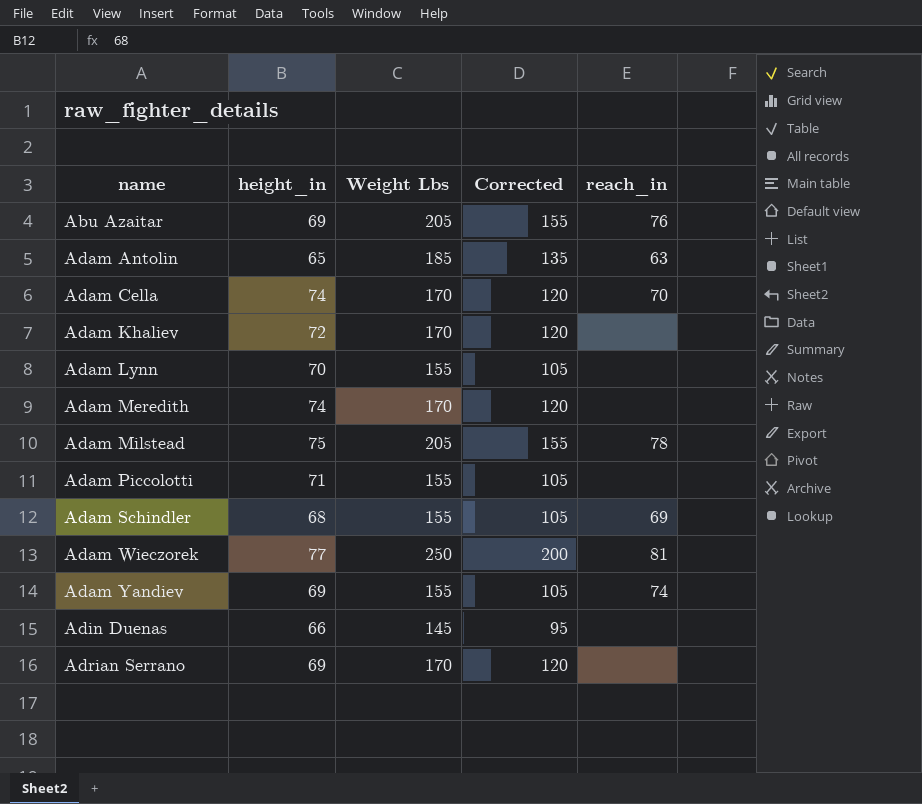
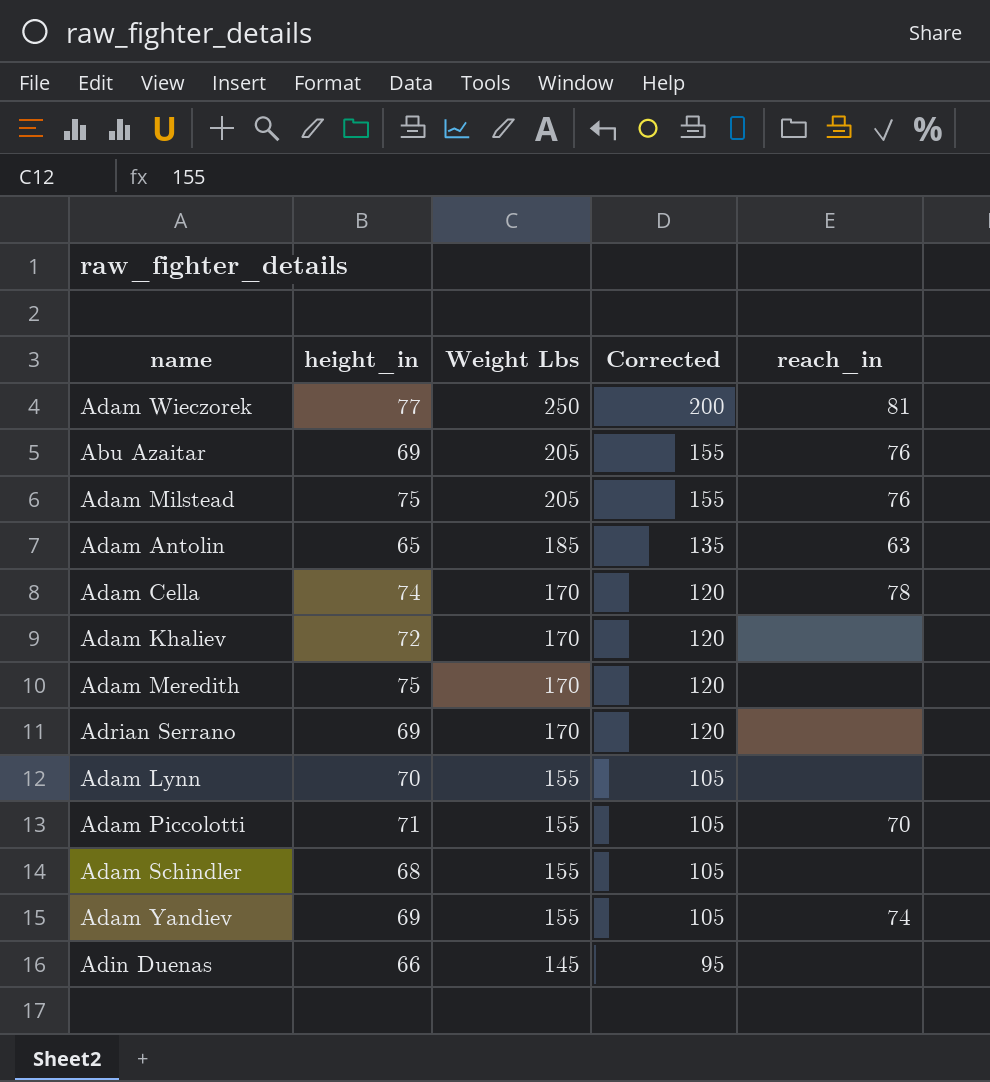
row order: name ascending -> Weight Lbs descending
Adam Milstead | reach_in: 78 -> 76
Adam Cella | reach_in: 70 -> 78
Adam Meredith | height_in: 74 -> 75
Adam Piccolotti | reach_in: none -> 70
Adam Schindler | reach_in: 69 -> none

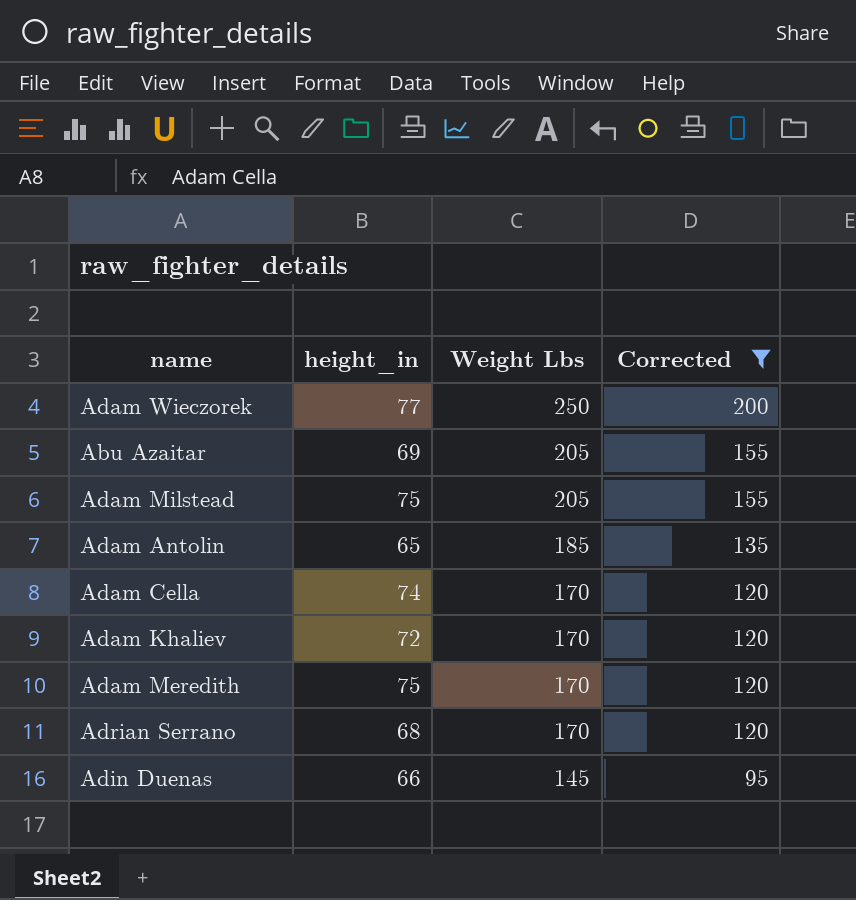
filter: none -> Corrected != 105
column reach_in | position: 5 -> none
Adrian Serrano | height_in: 69 -> 68

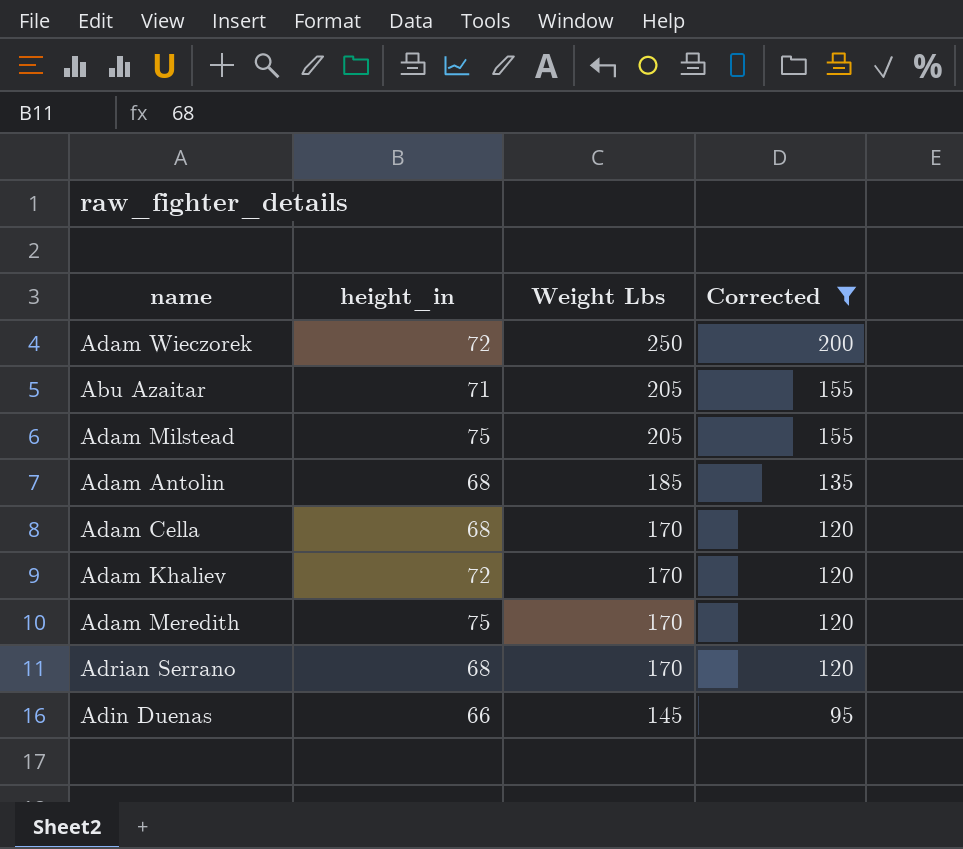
Adam Wieczorek | height_in: 77 -> 72
Abu Azaitar | height_in: 69 -> 71
Adam Antolin | height_in: 65 -> 68
Adam Cella | height_in: 74 -> 68

